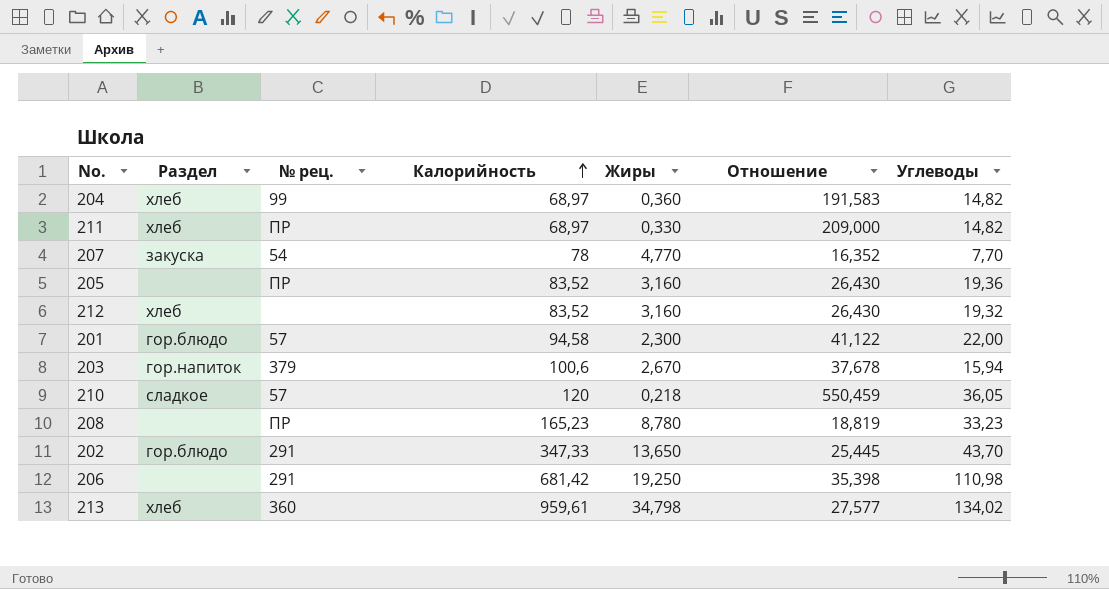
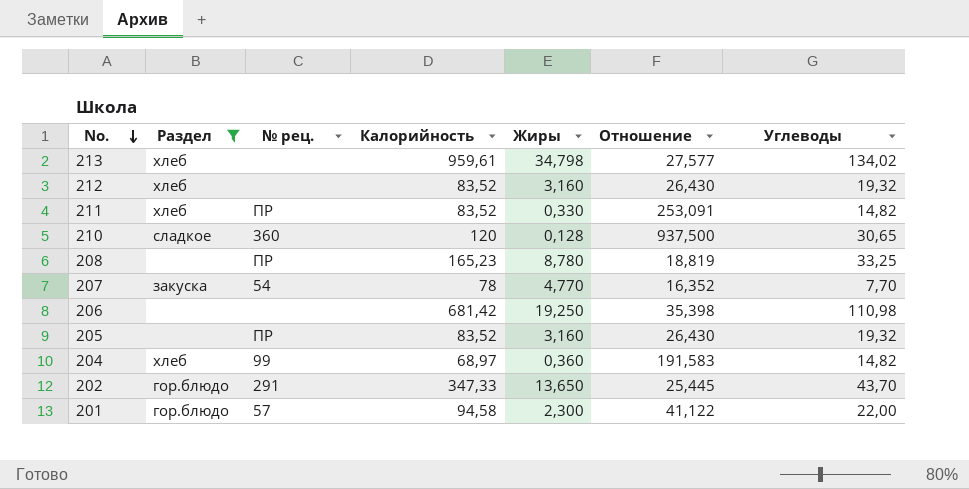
filter: none -> Раздел != гор.напиток
row order: Калорийность ascending -> No. descending
213 | № рец.: 360 -> none
211 | Калорийность: 68,97 -> 83,52
211 | Отношение: 209,000 -> 253,091
210 | № рец.: 57 -> 360
210 | Жиры: 0,218 -> 0,128
210 | Отношение: 550,459 -> 937,500
210 | Углеводы: 36,05 -> 30,65
208 | Углеводы: 33,23 -> 33,25
206 | № рец.: 291 -> none
205 | Углеводы: 19,36 -> 19,32

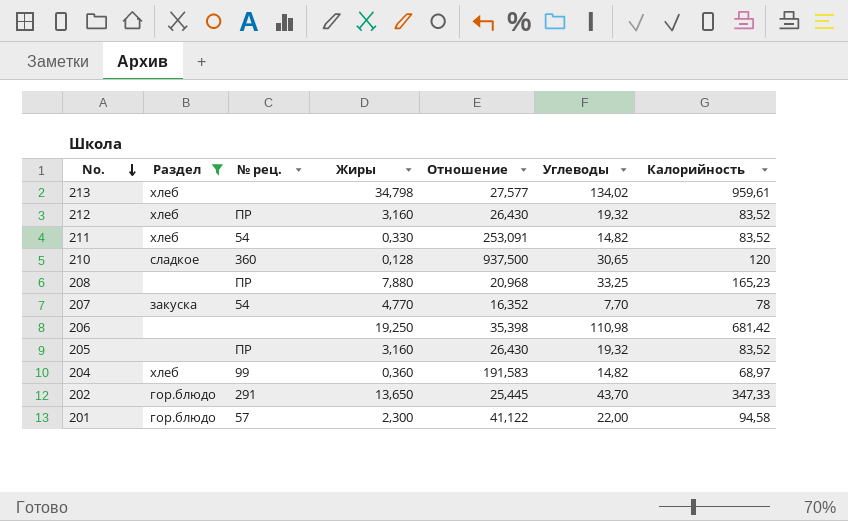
column Калорийность | position: 4 -> 7
212 | № рец.: none -> ПР
211 | № рец.: ПР -> 54
208 | Жиры: 8,780 -> 7,880
208 | Отношение: 18,819 -> 20,968

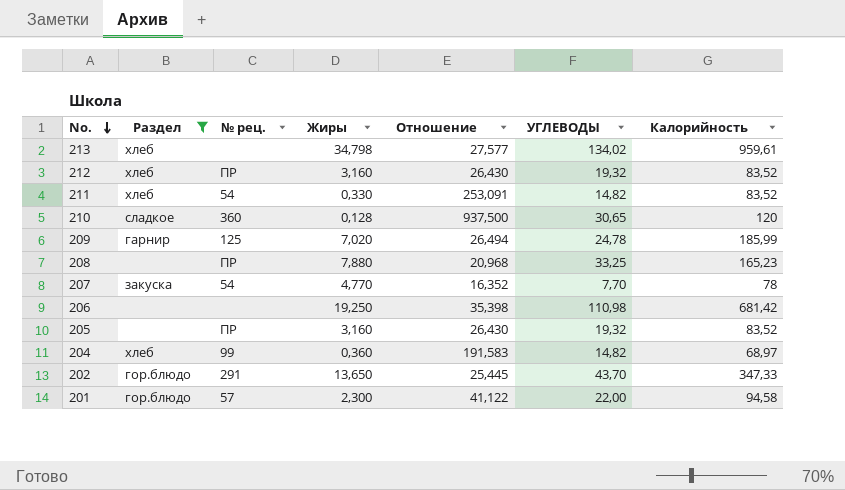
column name: Углеводы -> УГЛЕВОДЫ
row 209: none -> гарнир | 125 | 7,020 | 26,494 | 24,78 | 185,99

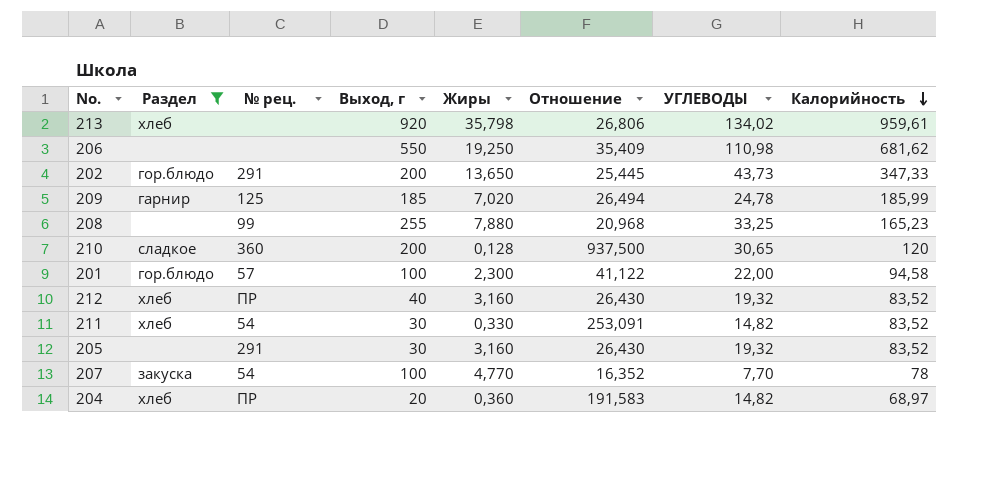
row order: No. descending -> Калорийность descending
column Выход, г | position: none -> 4
213 | Жиры: 34,798 -> 35,798
213 | Отношение: 27,577 -> 26,806
206 | Отношение: 35,398 -> 35,409
206 | Калорийность: 681,42 -> 681,62
202 | УГЛЕВОДЫ: 43,70 -> 43,73
208 | № рец.: ПР -> 99
205 | № рец.: ПР -> 291
204 | № рец.: 99 -> ПР

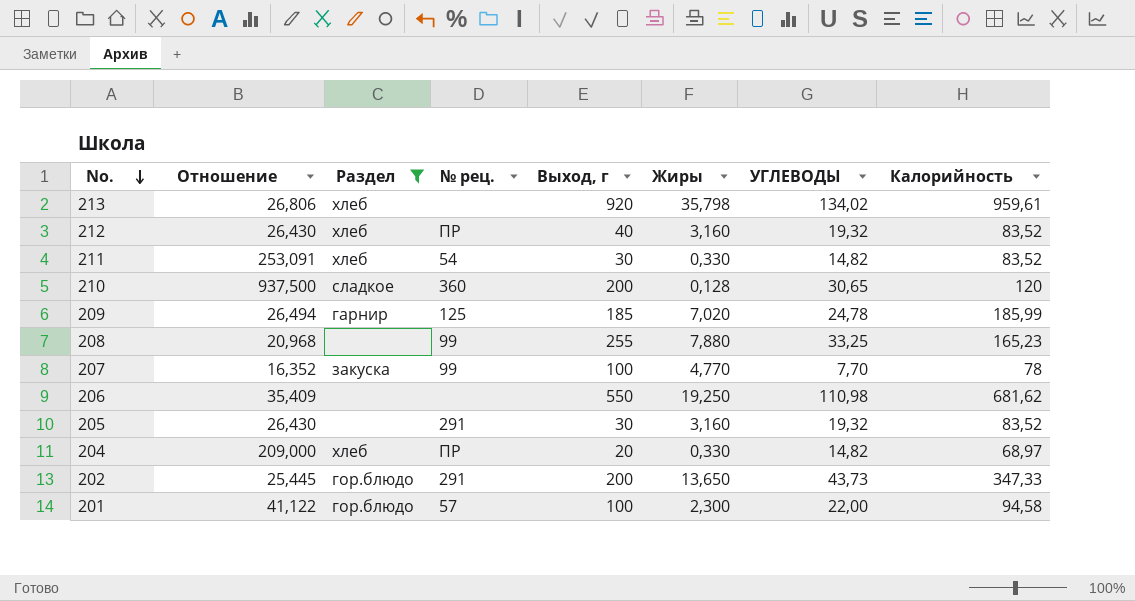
row order: Калорийность descending -> No. descending
column Отношение | position: 6 -> 2
207 | № рец.: 54 -> 99
204 | Отношение: 191,583 -> 209,000
204 | Жиры: 0,360 -> 0,330

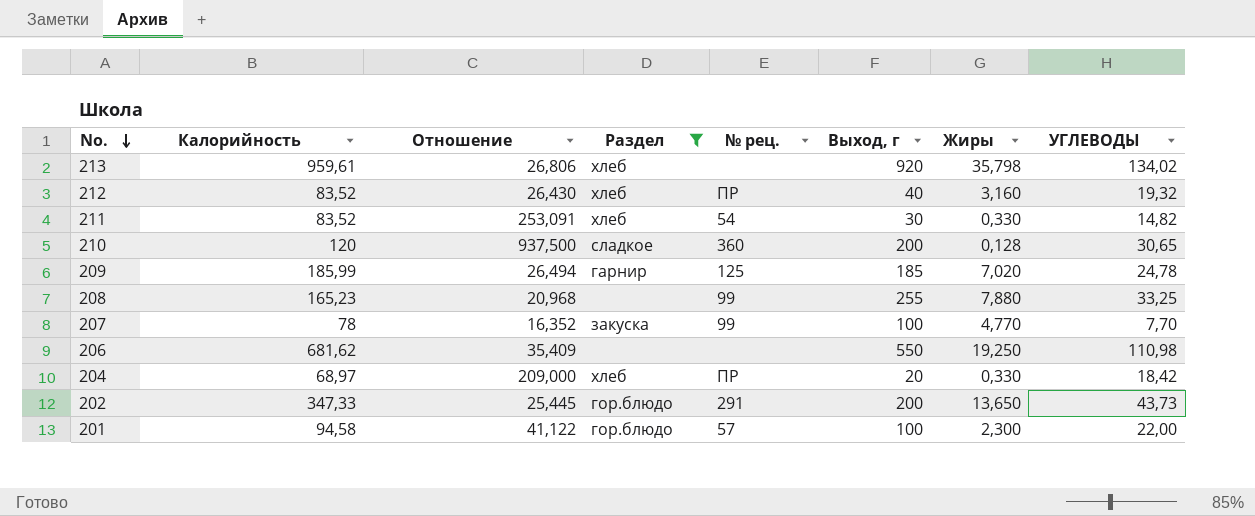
column Калорийность | position: 8 -> 2
row 205: 26,430 | none | 291 | 30 | 3,160 | 19,32 | 83,52 -> none
204 | УГЛЕВОДЫ: 14,82 -> 18,42

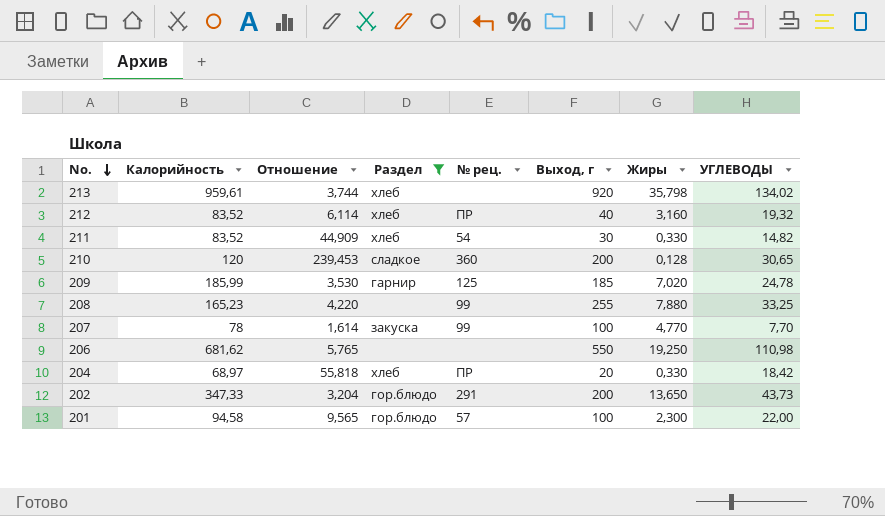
column Отношение | formula: [Калорийность] / [Жиры] -> [УГЛЕВОДЫ] / [Жиры]

